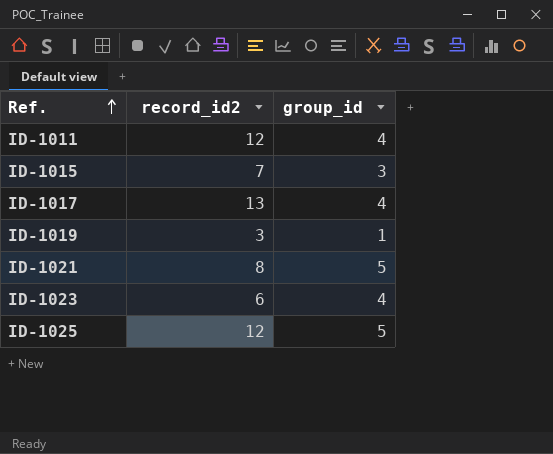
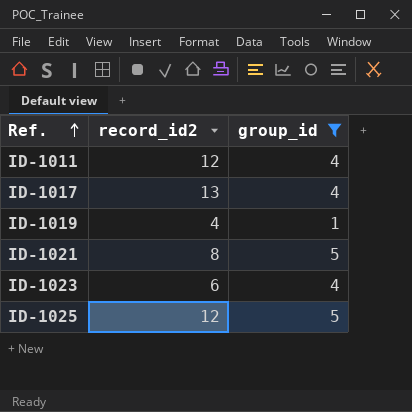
filter: none -> group_id != 3
ID-1019 | record_id2: 3 -> 4

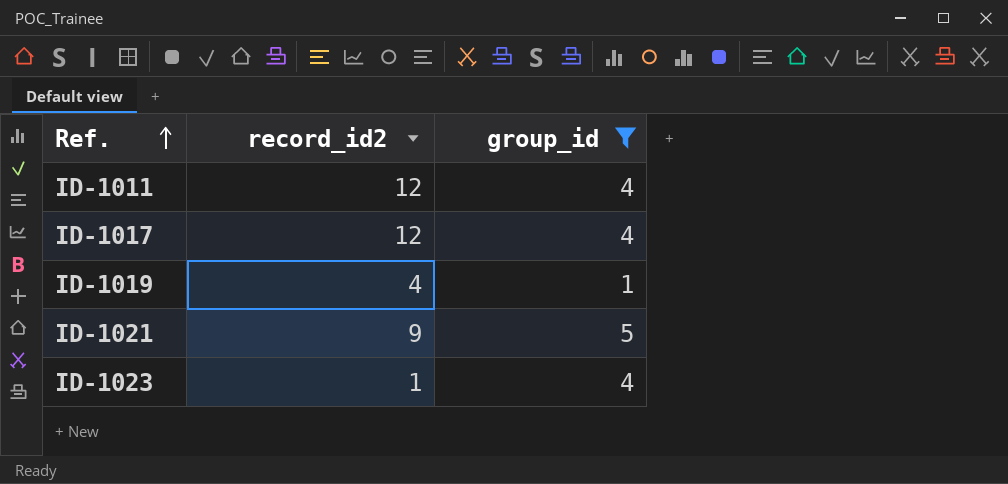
row ID-1025: 12 | 5 -> none
ID-1017 | record_id2: 13 -> 12
ID-1021 | record_id2: 8 -> 9
ID-1023 | record_id2: 6 -> 1

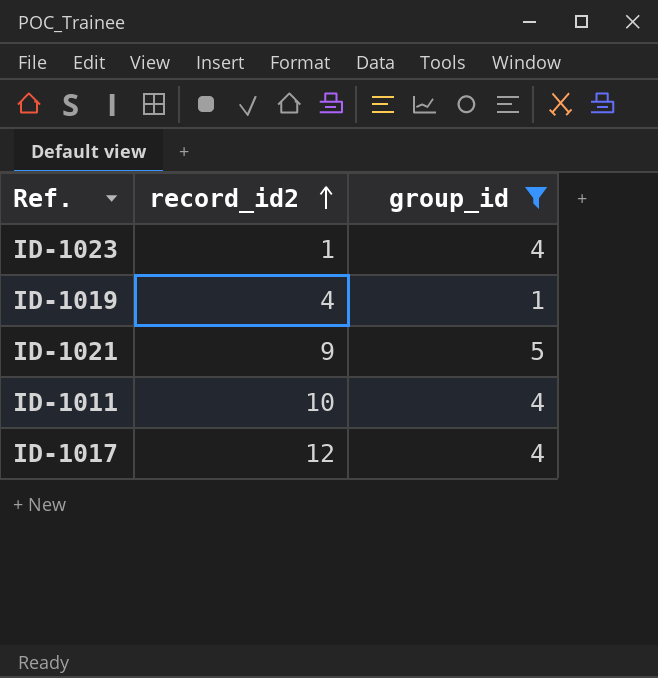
row order: Ref. ascending -> record_id2 ascending
ID-1011 | record_id2: 12 -> 10

